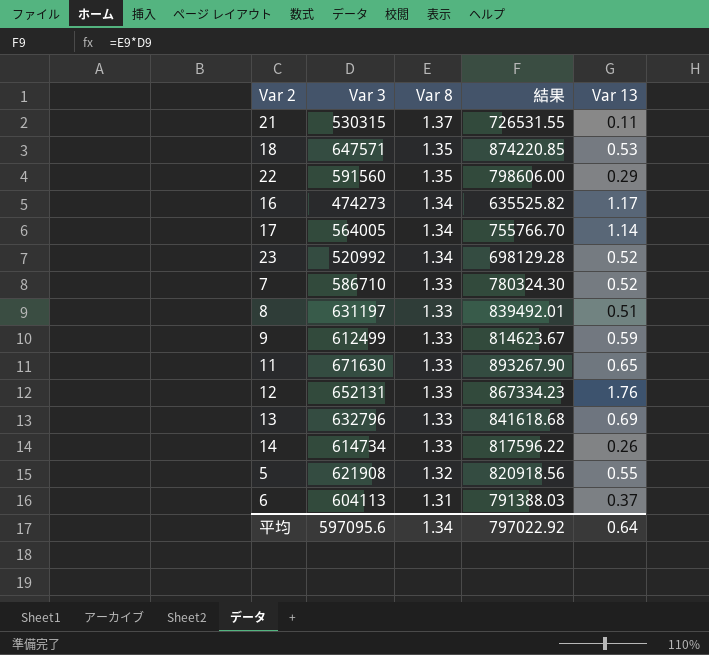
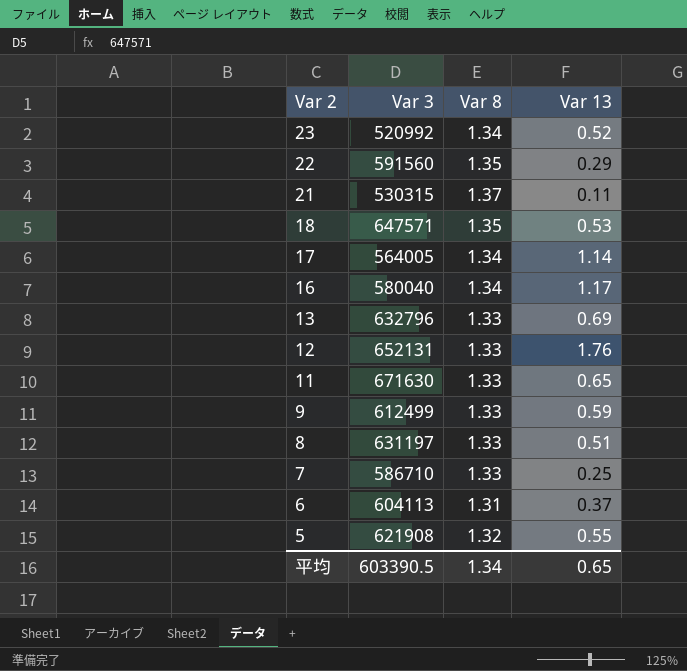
row order: Var 8 descending -> Var 2 descending
column 結果 | formula: [Var 3] * [Var 8] -> none
row 14: 614734 | 1.33 | 817596.22 | 0.26 -> none
16 | Var 3: 474273 -> 580040
7 | Var 13: 0.52 -> 0.25
平均 | Var 3: 597095.6 -> 603390.5
平均 | Var 13: 0.64 -> 0.65

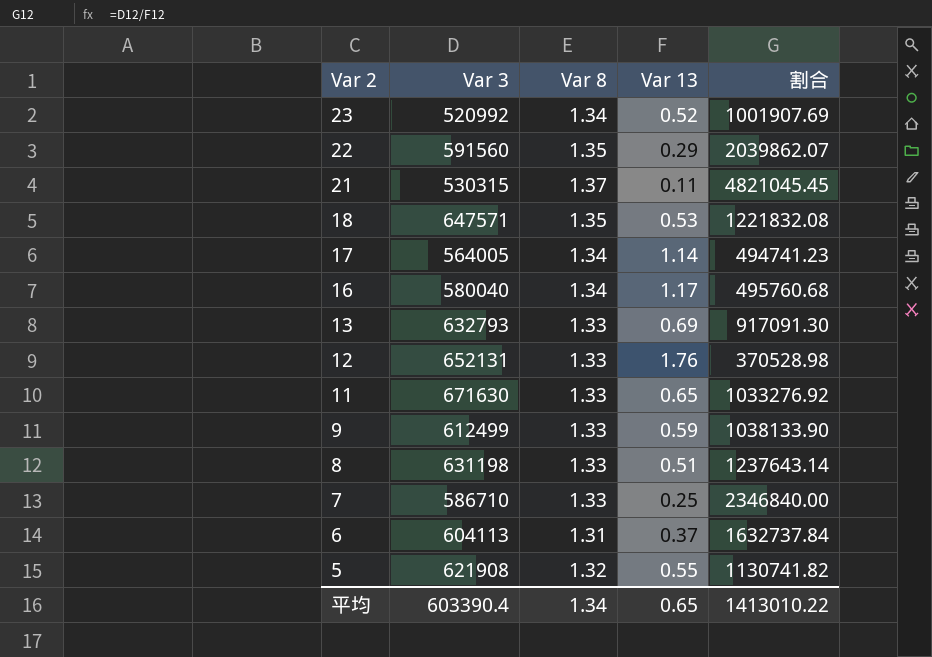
column 割合 | formula: none -> [Var 3] / [Var 13]
13 | Var 3: 632796 -> 632793
8 | Var 3: 631197 -> 631198
平均 | Var 3: 603390.5 -> 603390.4

